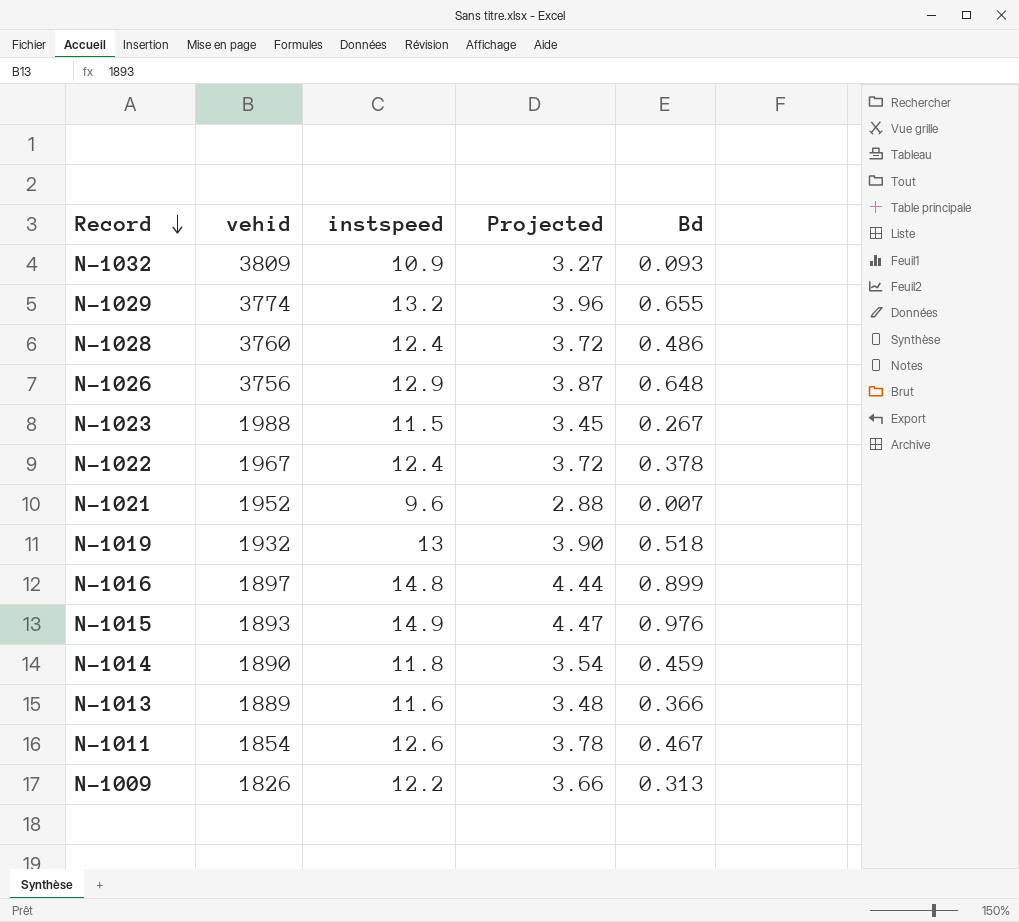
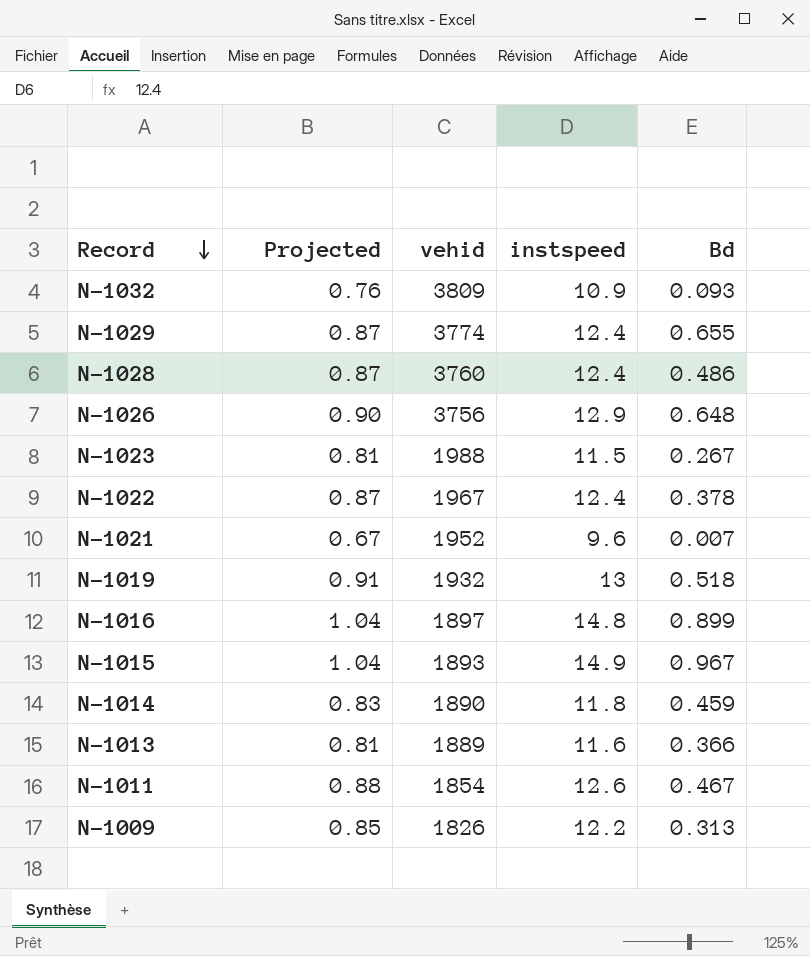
column Projected | formula: [instspeed] * 0.3 -> [instspeed] * 0.07
column Projected | position: 4 -> 2
N-1029 | instspeed: 13.2 -> 12.4
N-1015 | Bd: 0.976 -> 0.967

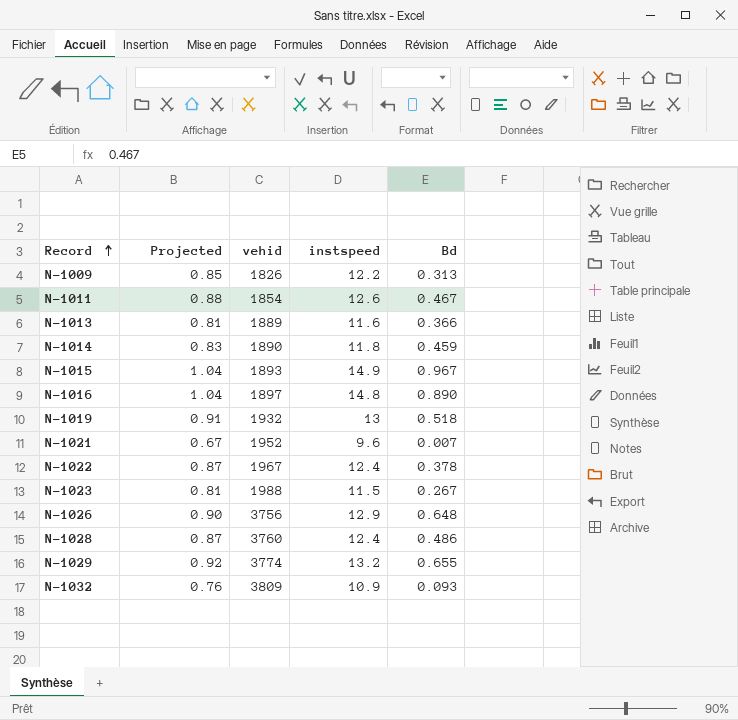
row order: Record descending -> Record ascending
N-1016 | Bd: 0.899 -> 0.890
N-1029 | Projected: 0.87 -> 0.92
N-1029 | instspeed: 12.4 -> 13.2

